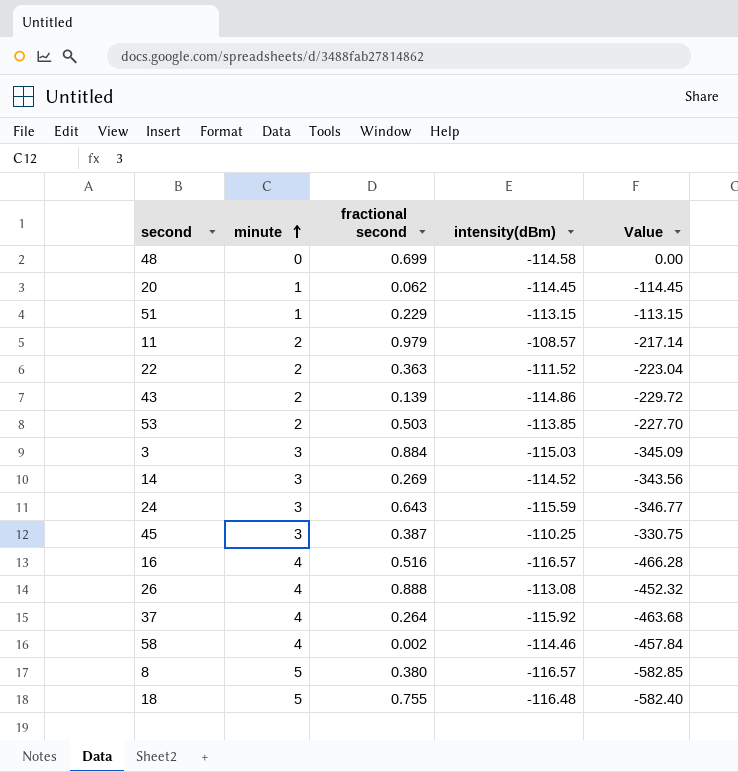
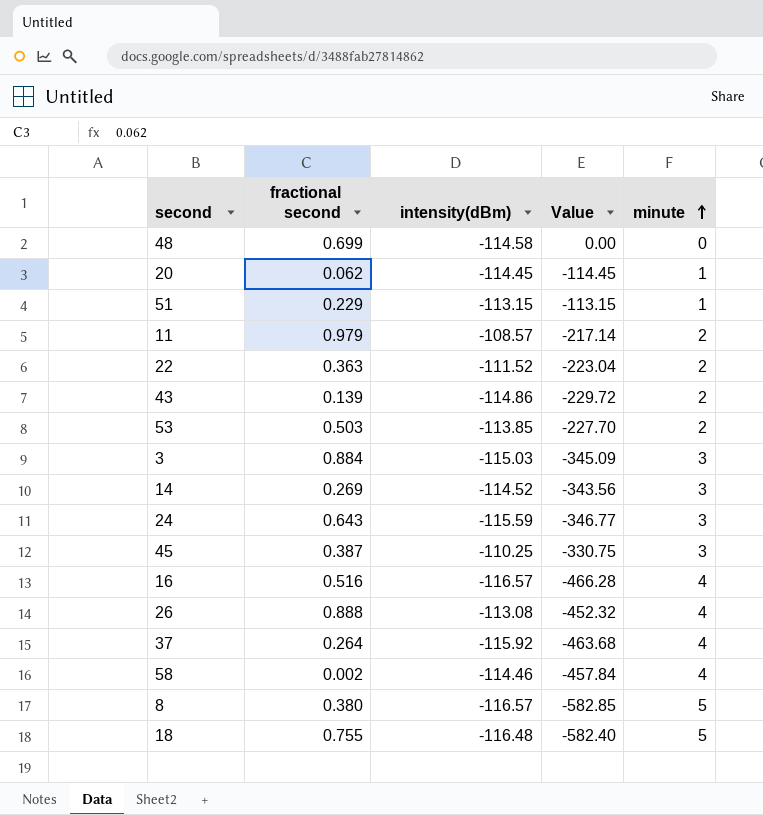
column minute | position: 2 -> 5

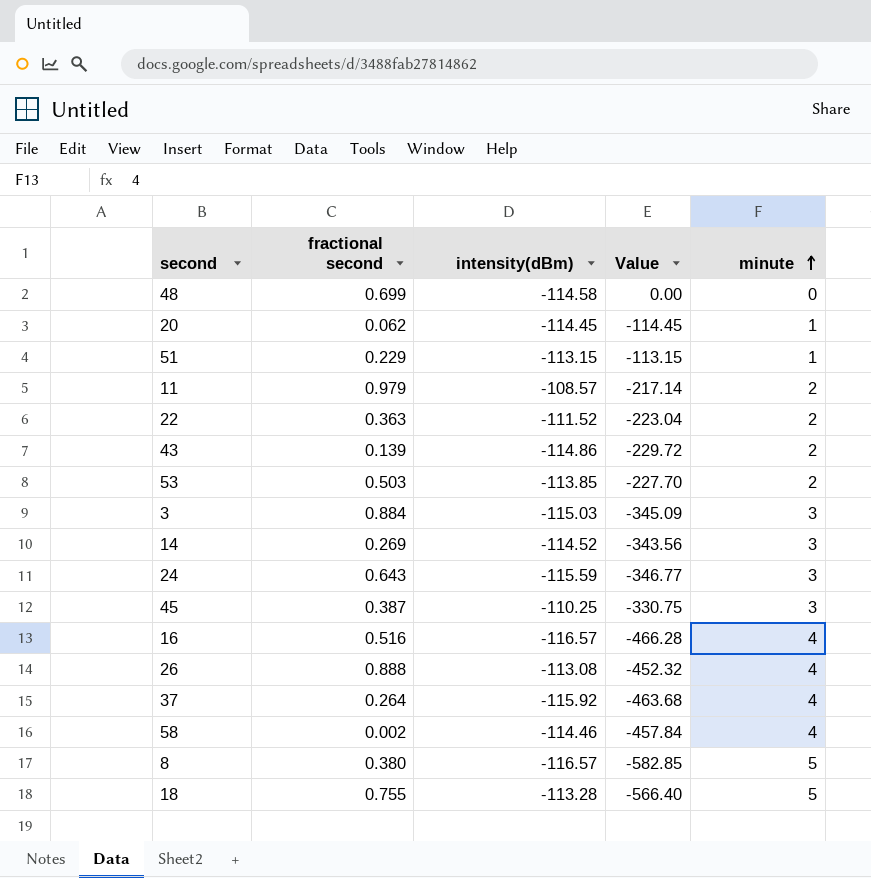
18 | intensity(dBm): -116.48 -> -113.28
18 | Value: -582.40 -> -566.40

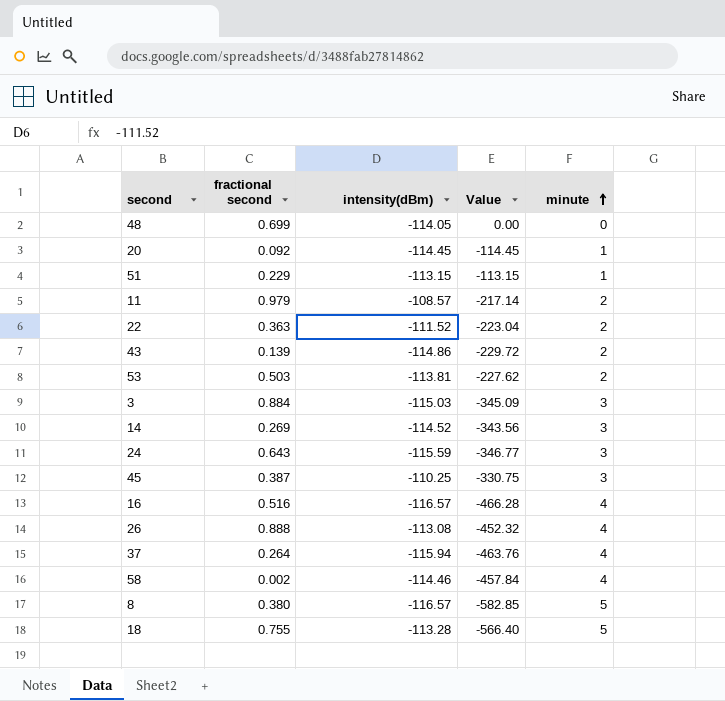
48 | intensity(dBm): -114.58 -> -114.05
20 | fractional second: 0.062 -> 0.092
53 | intensity(dBm): -113.85 -> -113.81
53 | Value: -227.70 -> -227.62
37 | intensity(dBm): -115.92 -> -115.94
37 | Value: -463.68 -> -463.76

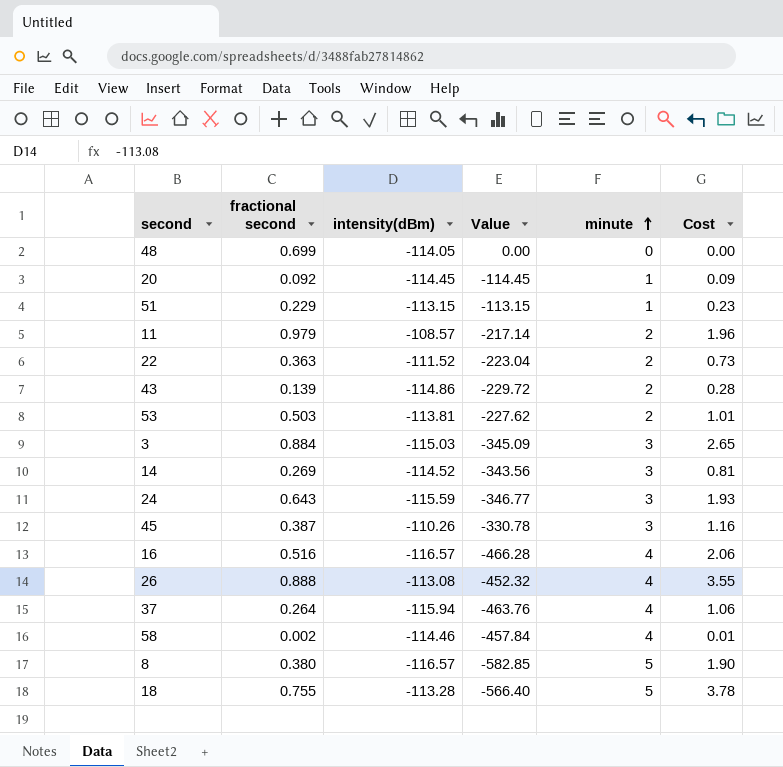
column Cost | formula: none -> [fractional second] * [minute]
45 | intensity(dBm): -110.25 -> -110.26
45 | Value: -330.75 -> -330.78

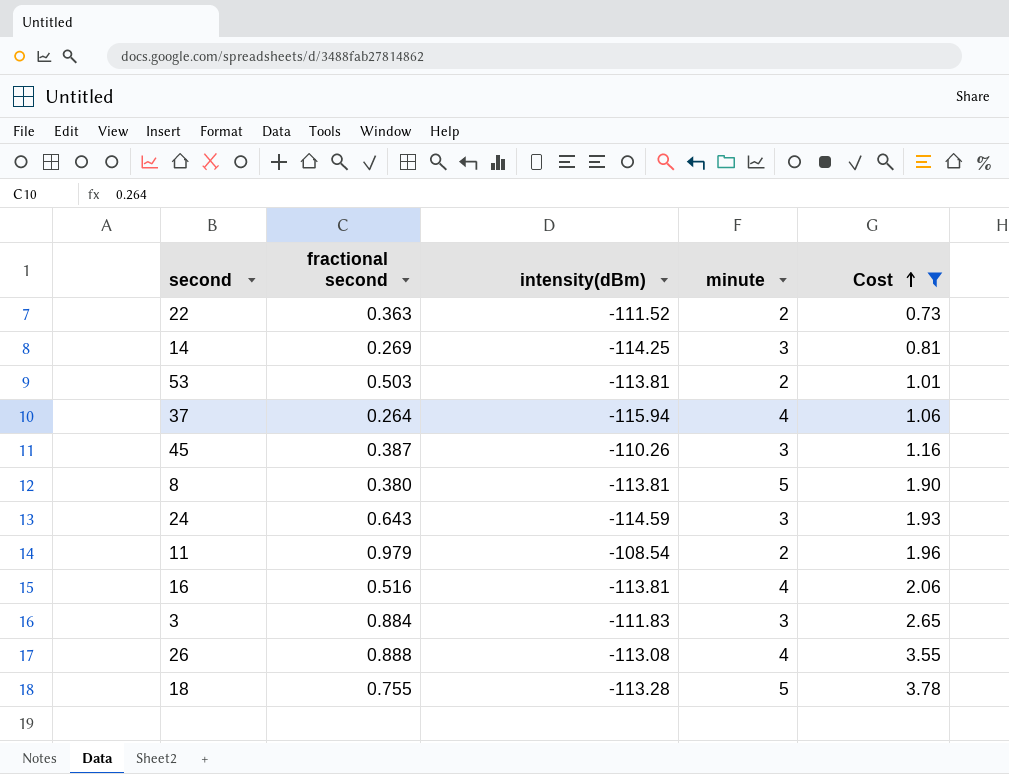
filter: none -> Cost >= 0.73
row order: minute ascending -> Cost ascending
column Value | formula: [intensity(dBm)] * [minute] -> none
14 | intensity(dBm): -114.52 -> -114.25
8 | intensity(dBm): -116.57 -> -113.81
24 | intensity(dBm): -115.59 -> -114.59
11 | intensity(dBm): -108.57 -> -108.54
16 | intensity(dBm): -116.57 -> -113.81
3 | intensity(dBm): -115.03 -> -111.83

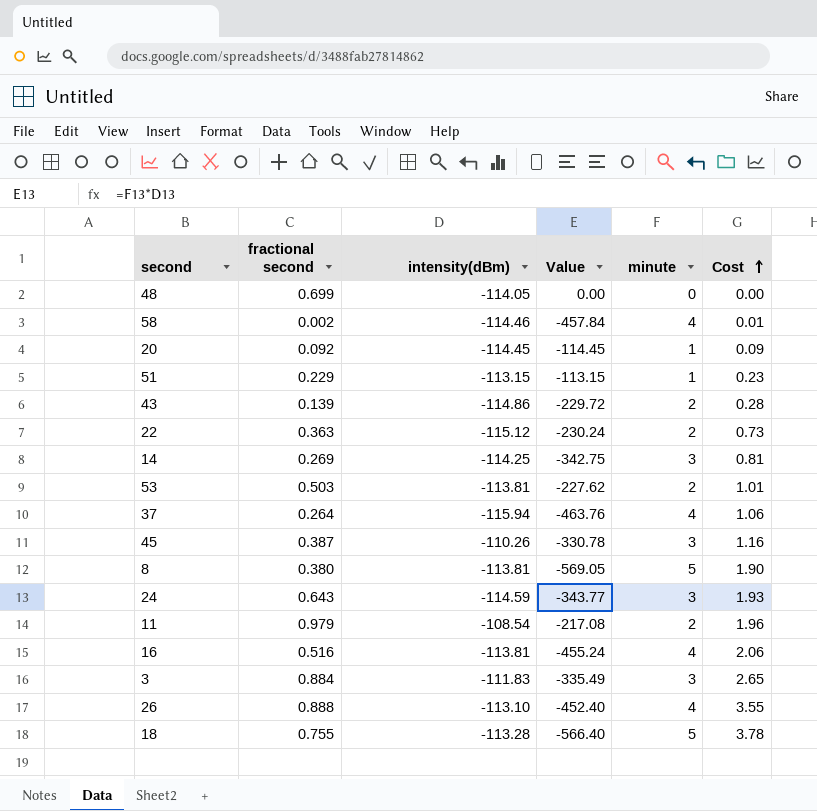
filter: Cost >= 0.73 -> none
column Value | formula: none -> [intensity(dBm)] * [minute]
22 | intensity(dBm): -111.52 -> -115.12
26 | intensity(dBm): -113.08 -> -113.10

